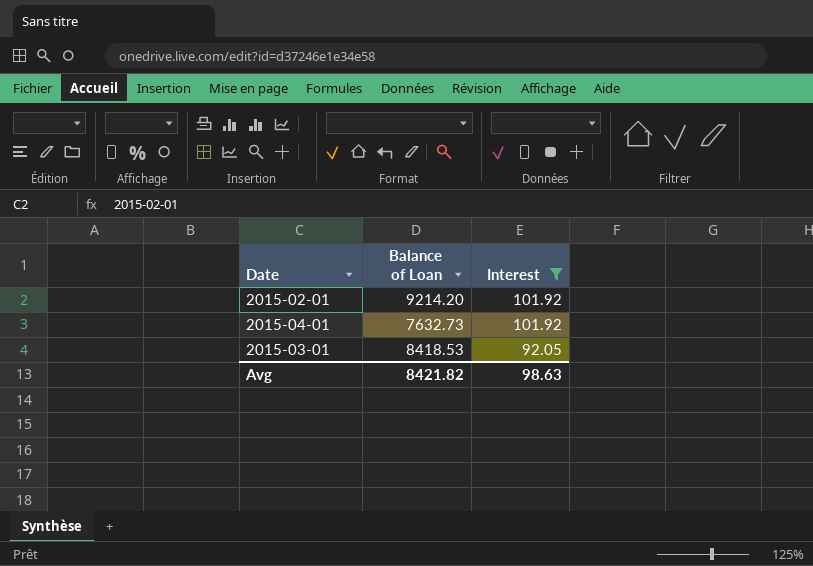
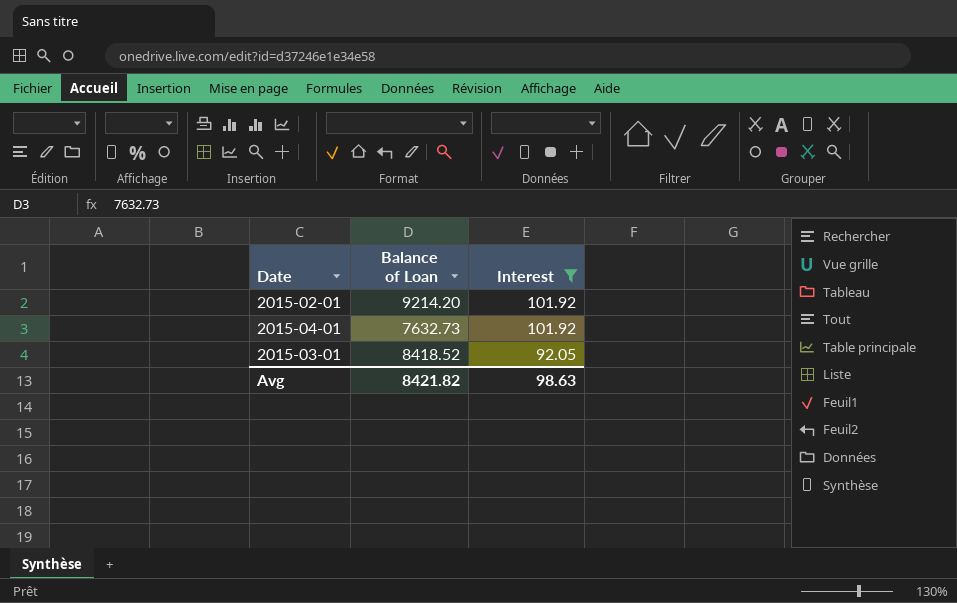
2015-03-01 | Balance of Loan: 8418.53 -> 8418.52

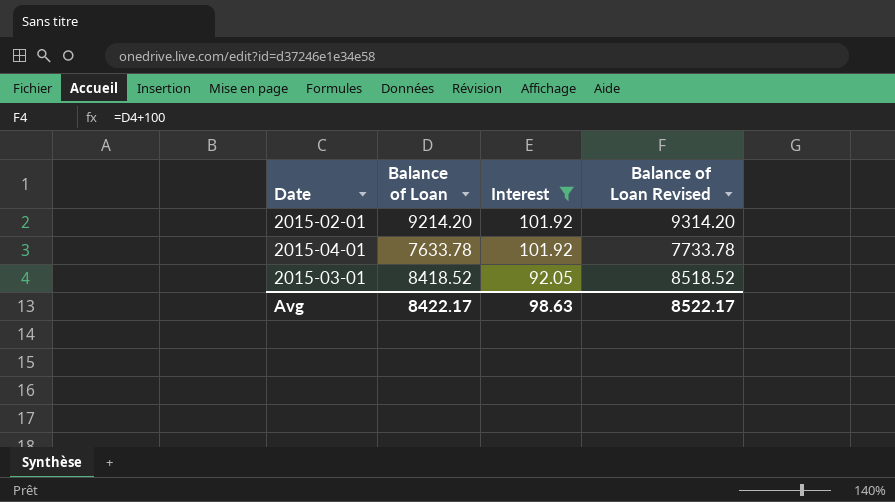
column Balance of Loan Revised | formula: none -> [Balance of Loan] + 100
2015-04-01 | Balance of Loan: 7632.73 -> 7633.78
Avg | Balance of Loan: 8421.82 -> 8422.17

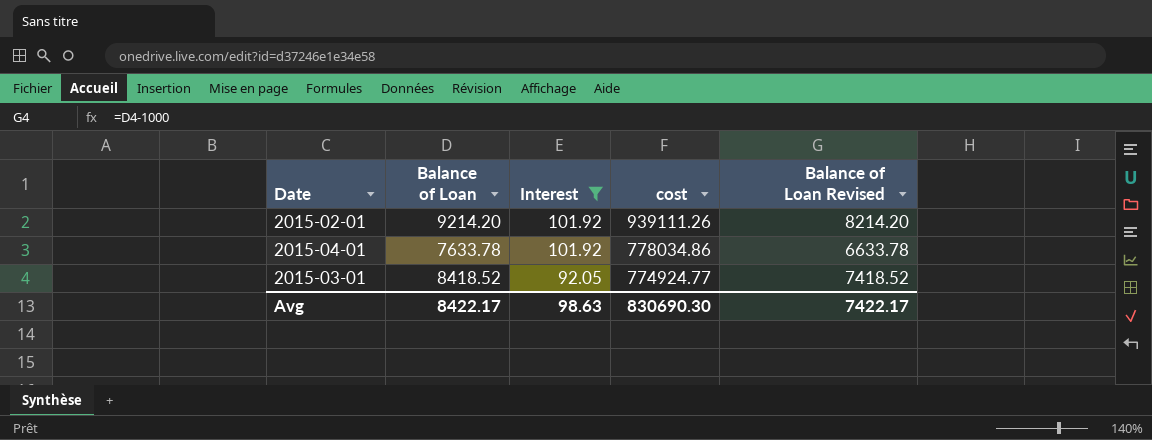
column cost | formula: none -> [Balance of Loan] * [Interest]
column Balance of Loan Revised | formula: [Balance of Loan] + 100 -> [Balance of Loan] - 1000
Avg | Balance of Loan Revised: 8522.17 -> 7422.17

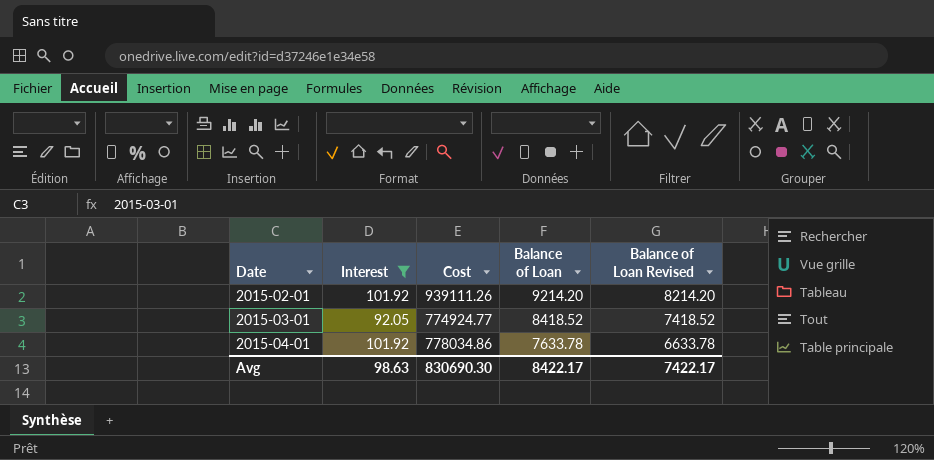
row order: Interest descending -> Date ascending
column name: cost -> Cost
column Balance of Loan | position: 2 -> 4

